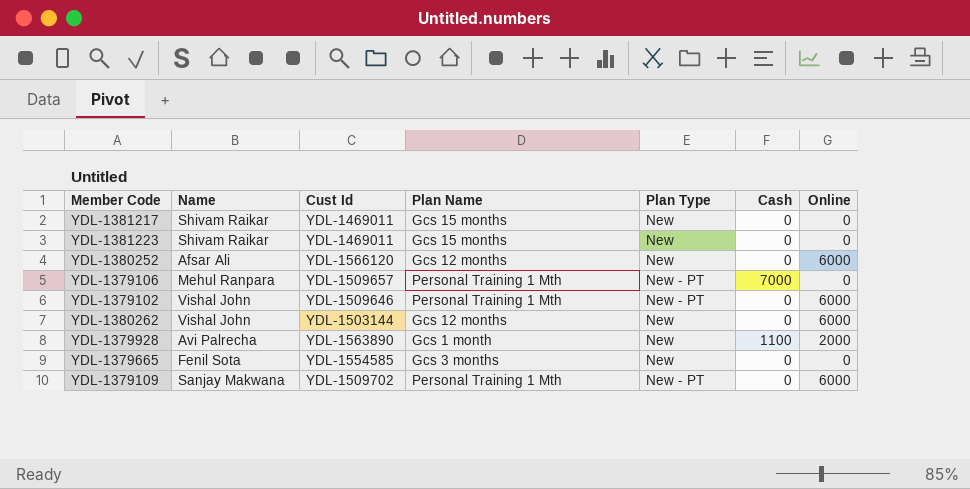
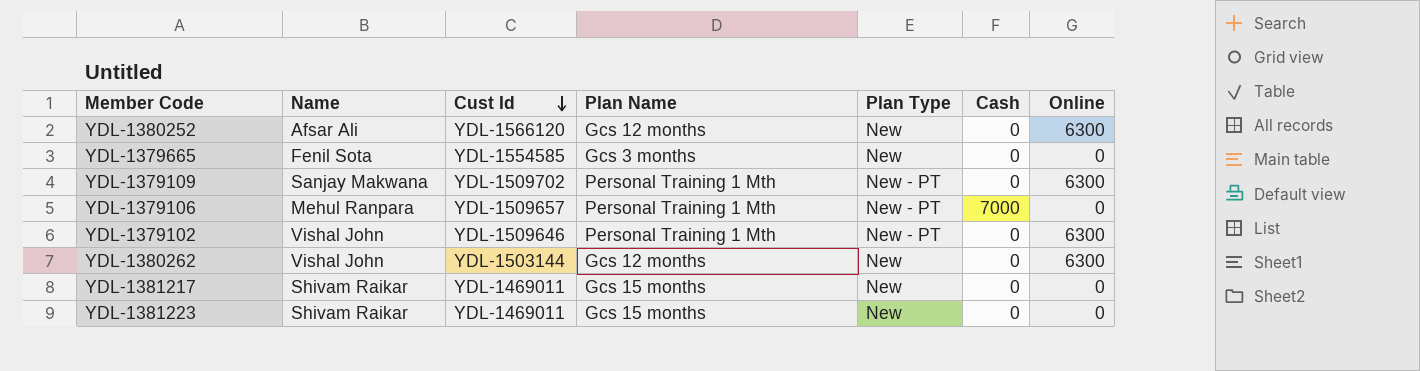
row order: none -> Cust Id descending
row YDL-1379928: Avi Palrecha | YDL-1563890 | Gcs 1 month | New | 1100 | 2000 -> none
YDL-1380252 | Online: 6000 -> 6300
YDL-1379109 | Online: 6000 -> 6300
YDL-1379102 | Online: 6000 -> 6300
YDL-1380262 | Online: 6000 -> 6300

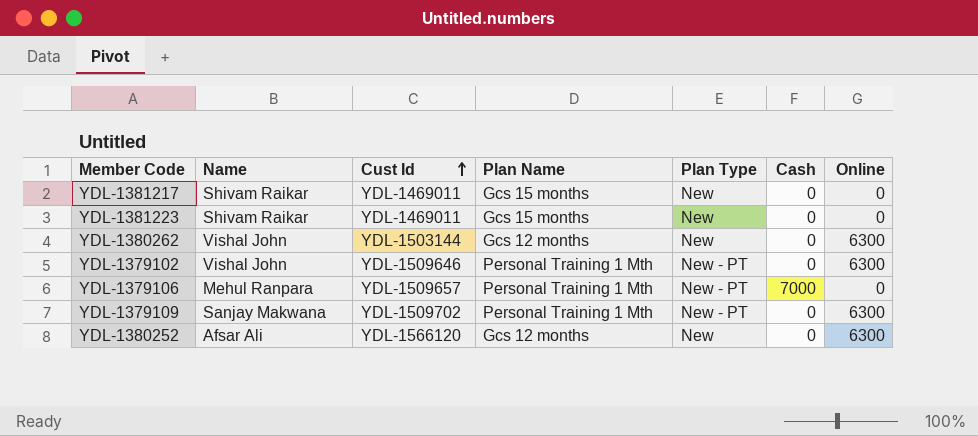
row order: Cust Id descending -> Cust Id ascending
row YDL-1379665: Fenil Sota | YDL-1554585 | Gcs 3 months | New | 0 | 0 -> none

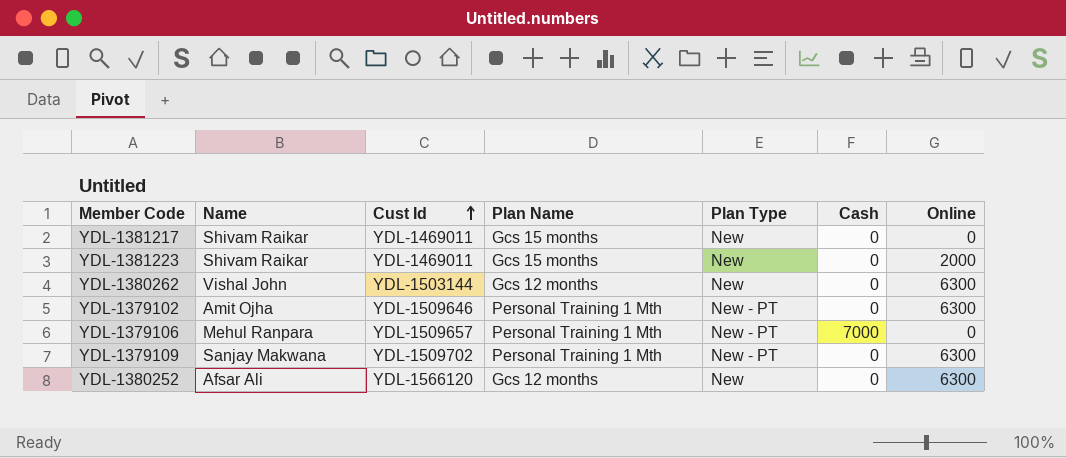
YDL-1381223 | Online: 0 -> 2000
YDL-1379102 | Name: Vishal John -> Amit Ojha

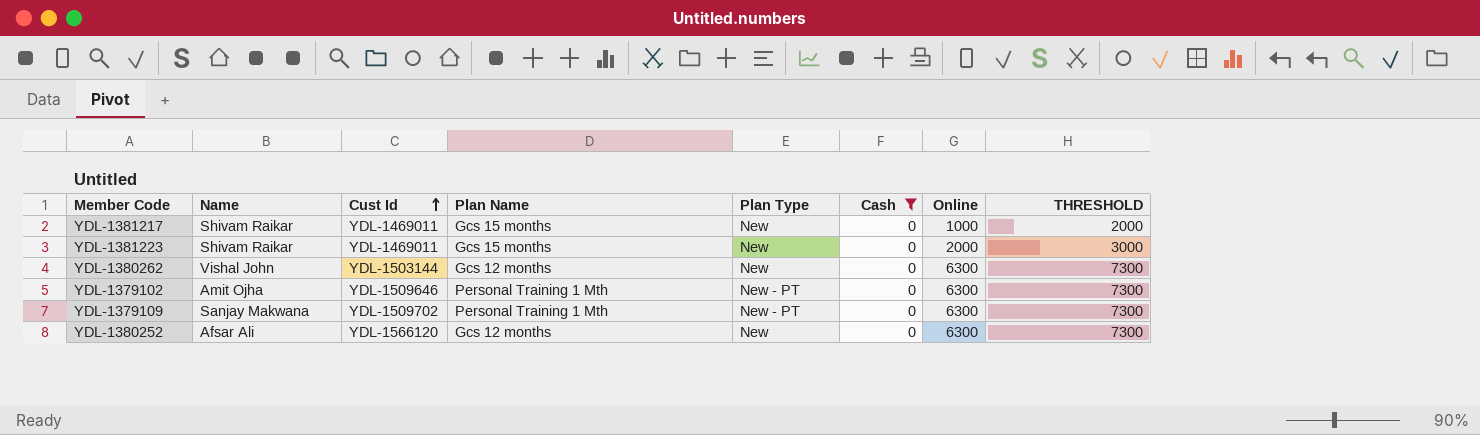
filter: none -> Cash = 0
column THRESHOLD | formula: none -> [Online] + 1000
YDL-1381217 | Online: 0 -> 1000

